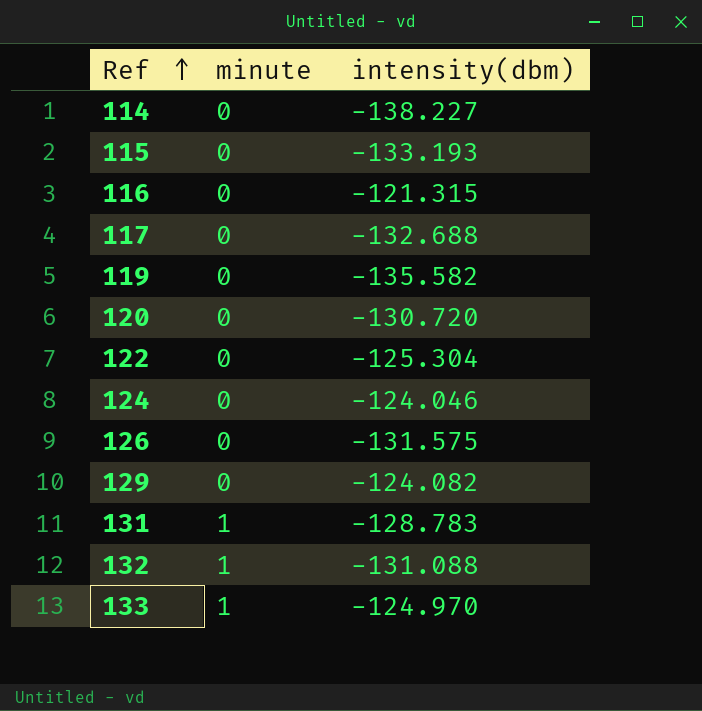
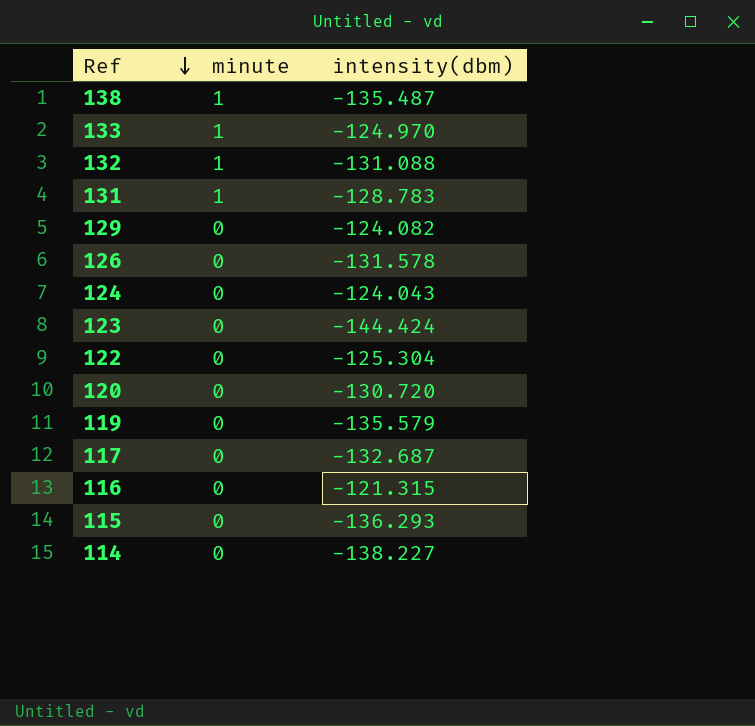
row order: Ref ascending -> Ref descending
row 138: none -> 1 | -135.487
126 | intensity(dbm): -131.575 -> -131.578
124 | intensity(dbm): -124.046 -> -124.043
row 123: none -> 0 | -144.424
119 | intensity(dbm): -135.582 -> -135.579
117 | intensity(dbm): -132.688 -> -132.687
115 | intensity(dbm): -133.193 -> -136.293

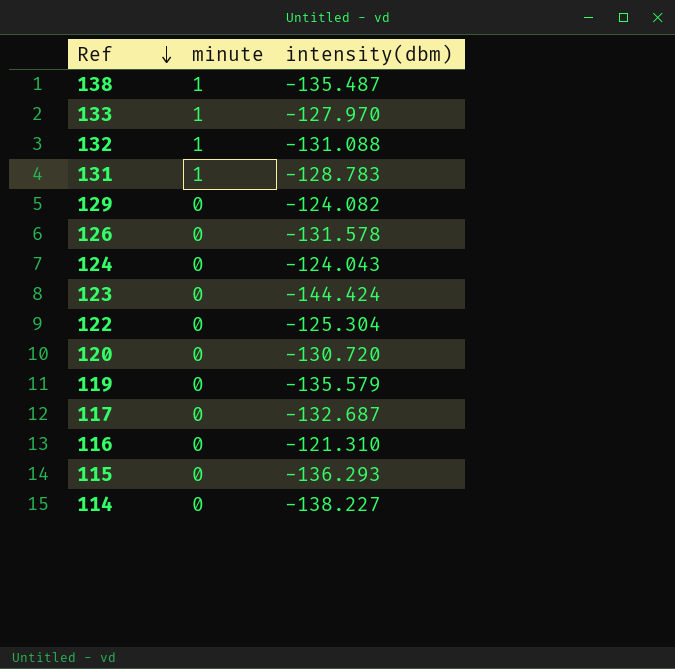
133 | intensity(dbm): -124.970 -> -127.970
116 | intensity(dbm): -121.315 -> -121.310

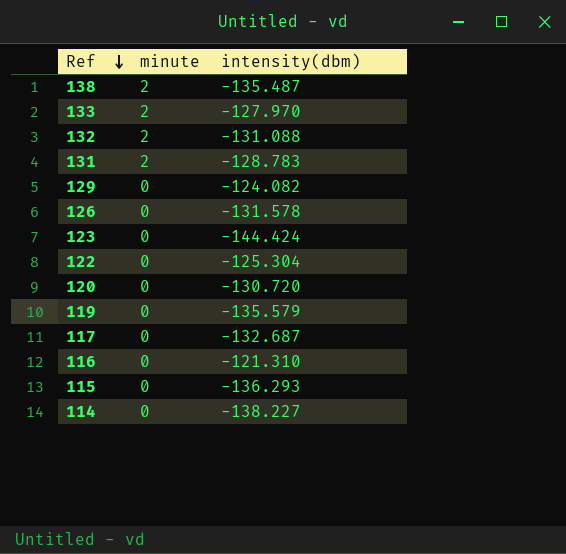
row 124: 0 | -124.043 -> none
138 | minute: 1 -> 2
133 | minute: 1 -> 2
132 | minute: 1 -> 2
131 | minute: 1 -> 2

